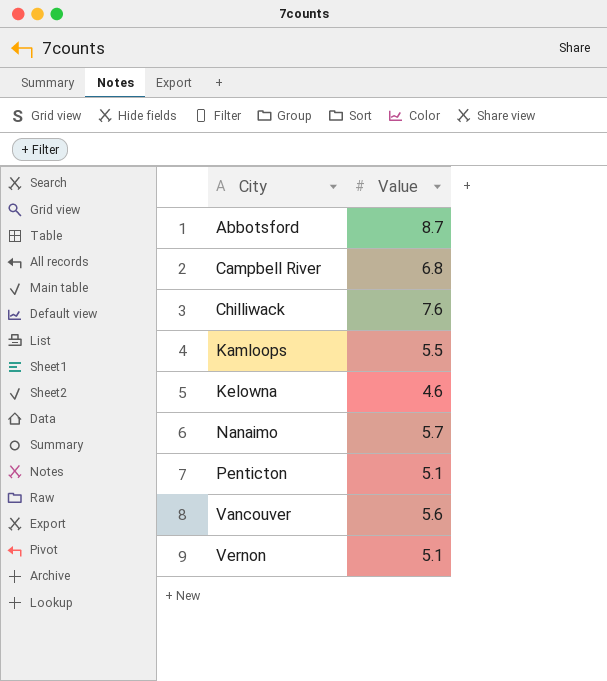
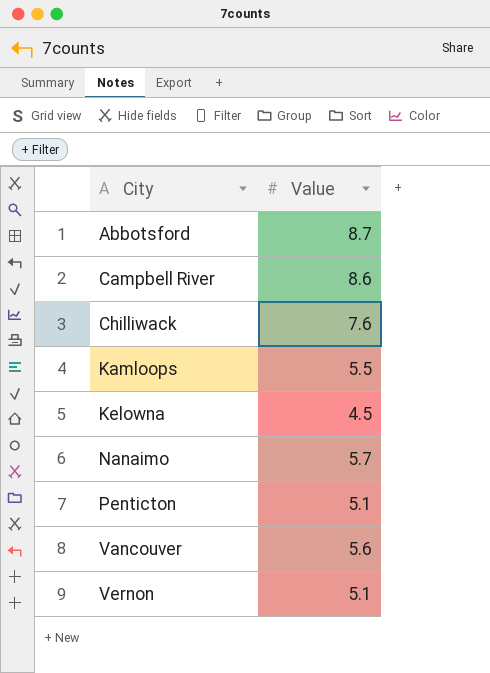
Campbell River | Value: 6.8 -> 8.6
Kelowna | Value: 4.6 -> 4.5

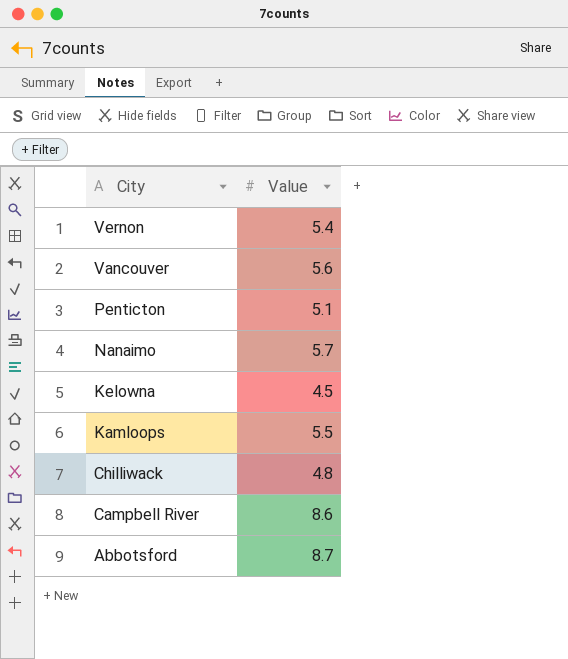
row order: City ascending -> City descending
Vernon | Value: 5.1 -> 5.4
Chilliwack | Value: 7.6 -> 4.8

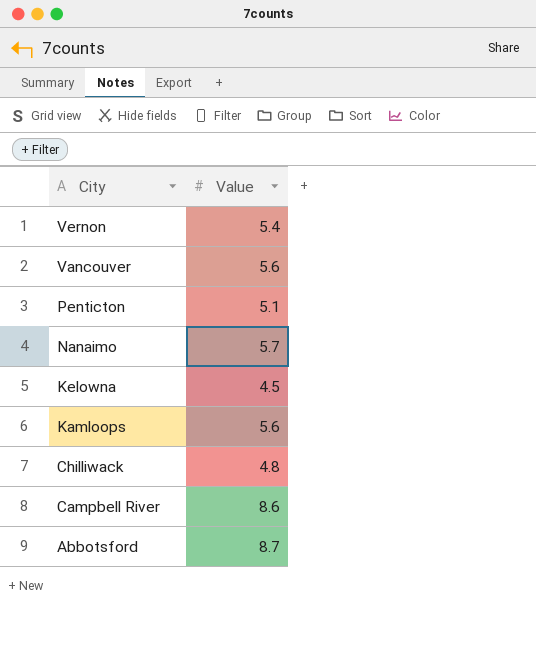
Kamloops | Value: 5.5 -> 5.6

